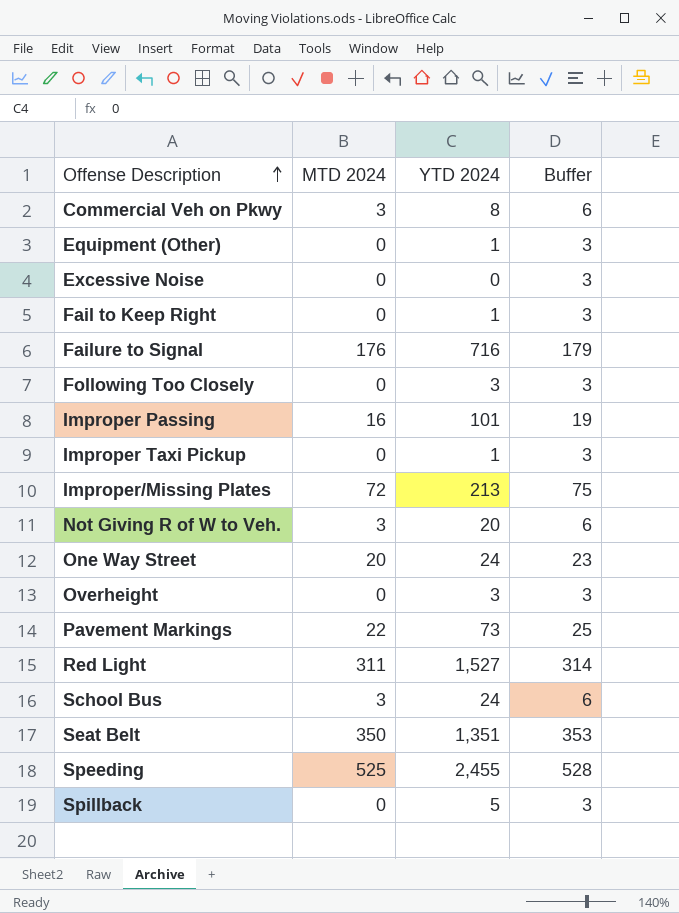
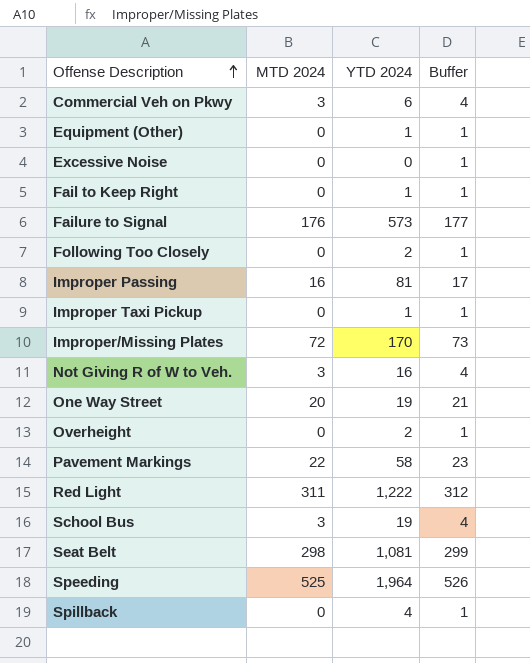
column Buffer | formula: [MTD 2024] + 3 -> [MTD 2024] + 1
Commercial Veh on Pkwy | YTD 2024: 8 -> 6
Failure to Signal | YTD 2024: 716 -> 573
Following Too Closely | YTD 2024: 3 -> 2
Improper Passing | YTD 2024: 101 -> 81
Improper/Missing Plates | YTD 2024: 213 -> 170
Not Giving R of W to Veh. | YTD 2024: 20 -> 16
One Way Street | YTD 2024: 24 -> 19
Overheight | YTD 2024: 3 -> 2
Pavement Markings | YTD 2024: 73 -> 58
Red Light | YTD 2024: 1,527 -> 1,222
School Bus | YTD 2024: 24 -> 19
Seat Belt | MTD 2024: 350 -> 298
Seat Belt | YTD 2024: 1,351 -> 1,081
Speeding | YTD 2024: 2,455 -> 1,964
Spillback | YTD 2024: 5 -> 4

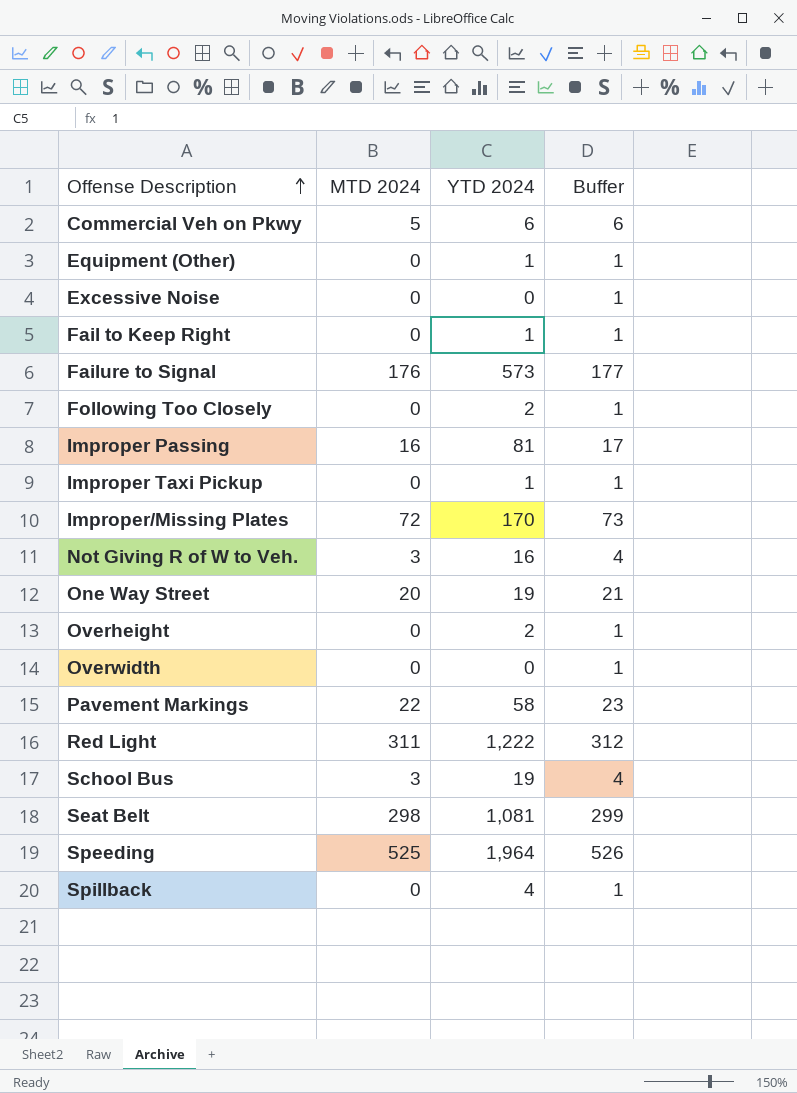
Commercial Veh on Pkwy | MTD 2024: 3 -> 5
Commercial Veh on Pkwy | Buffer: 4 -> 6
row Overwidth: none -> 0 | 0 | 1

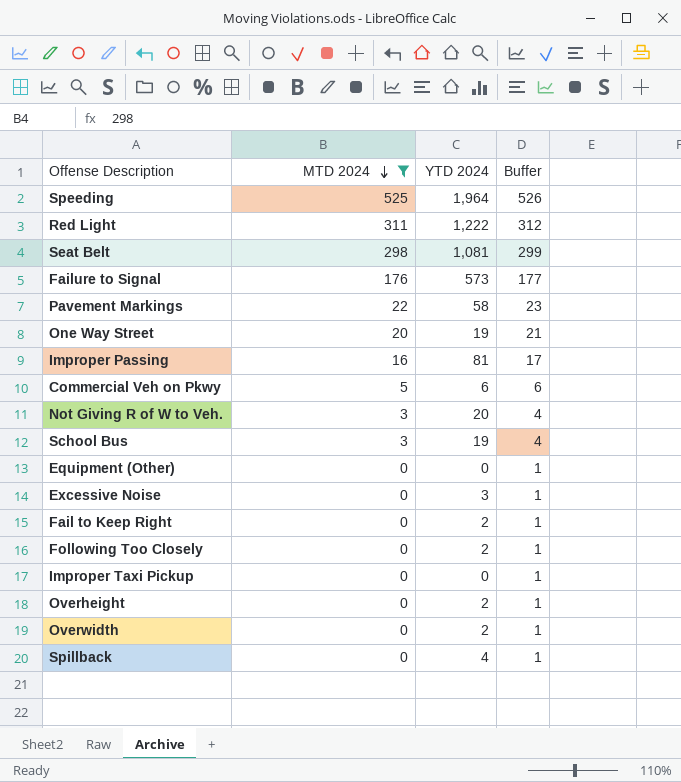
filter: none -> MTD 2024 != 72
row order: Offense Description ascending -> MTD 2024 descending
Not Giving R of W to Veh. | YTD 2024: 16 -> 20
Equipment (Other) | YTD 2024: 1 -> 0
Excessive Noise | YTD 2024: 0 -> 3
Fail to Keep Right | YTD 2024: 1 -> 2
Improper Taxi Pickup | YTD 2024: 1 -> 0
Overwidth | YTD 2024: 0 -> 2

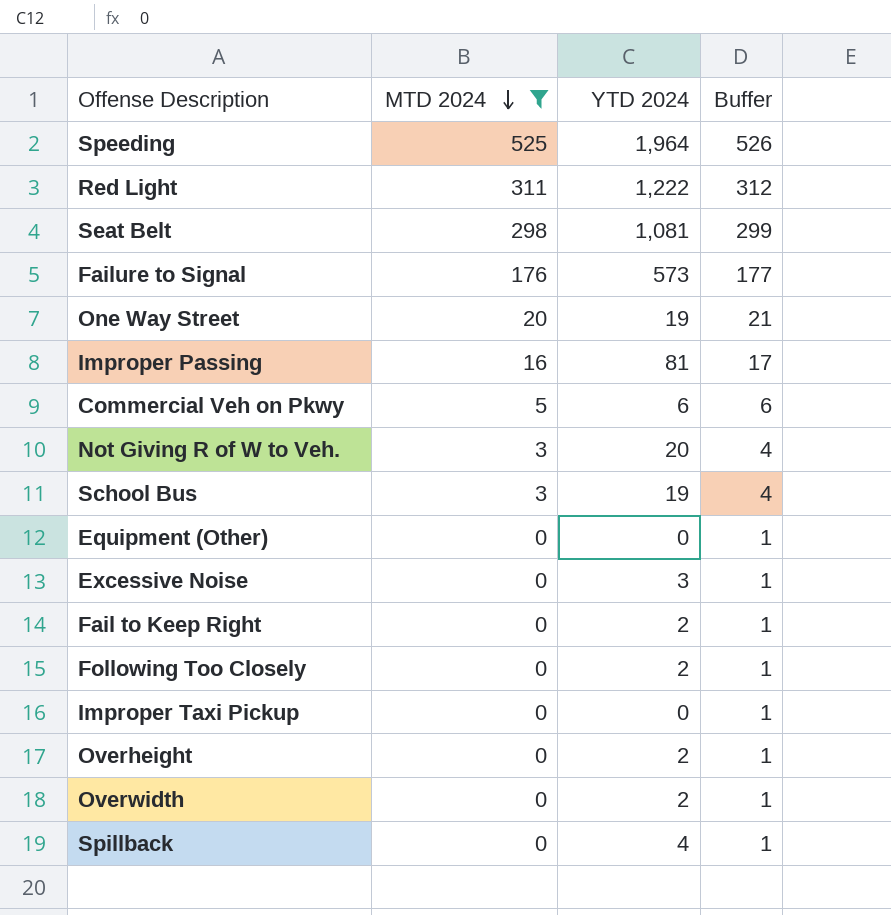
row Pavement Markings: 22 | 58 | 23 -> none

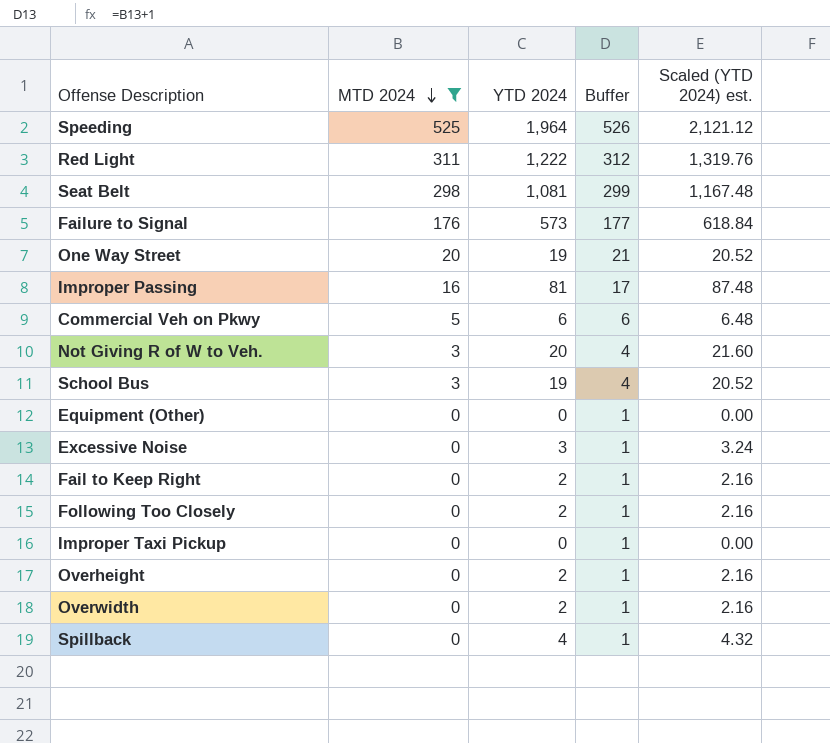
column Scaled (YTD 2024) est. | formula: none -> [YTD 2024] * 1.08

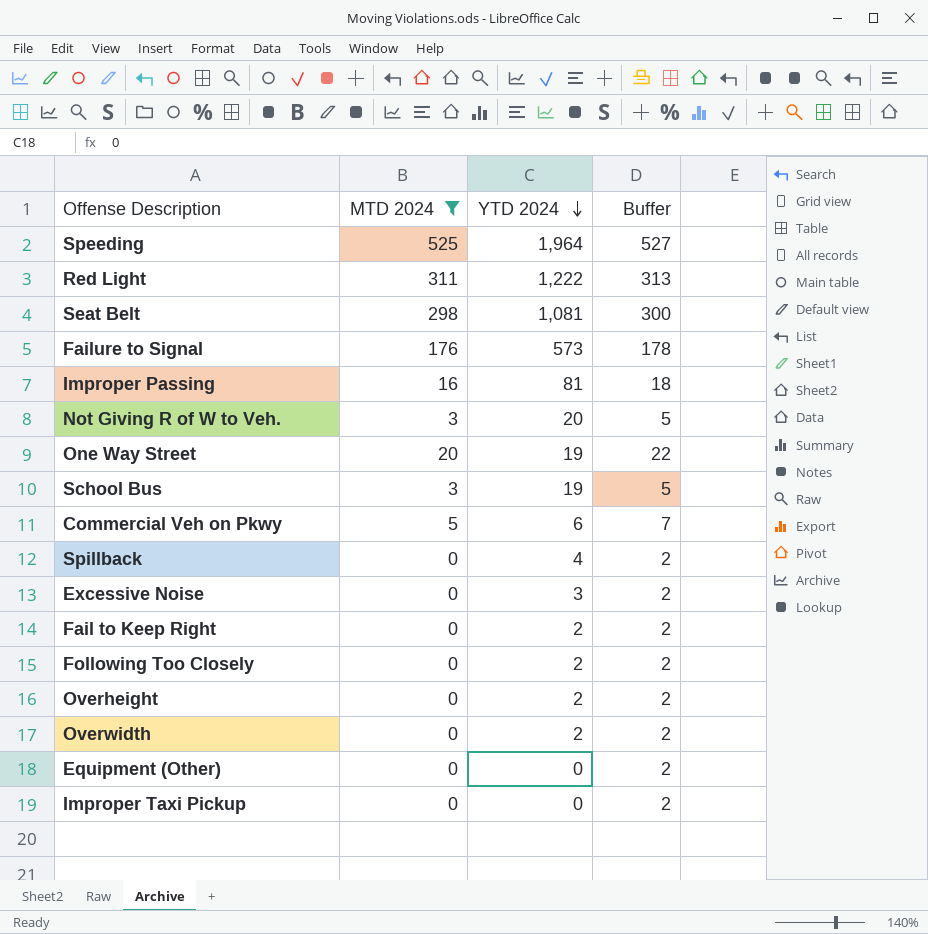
row order: MTD 2024 descending -> YTD 2024 descending
column Scaled (YTD 2024) est. | formula: [YTD 2024] * 1.08 -> none
column Buffer | formula: [MTD 2024] + 1 -> [MTD 2024] + 2

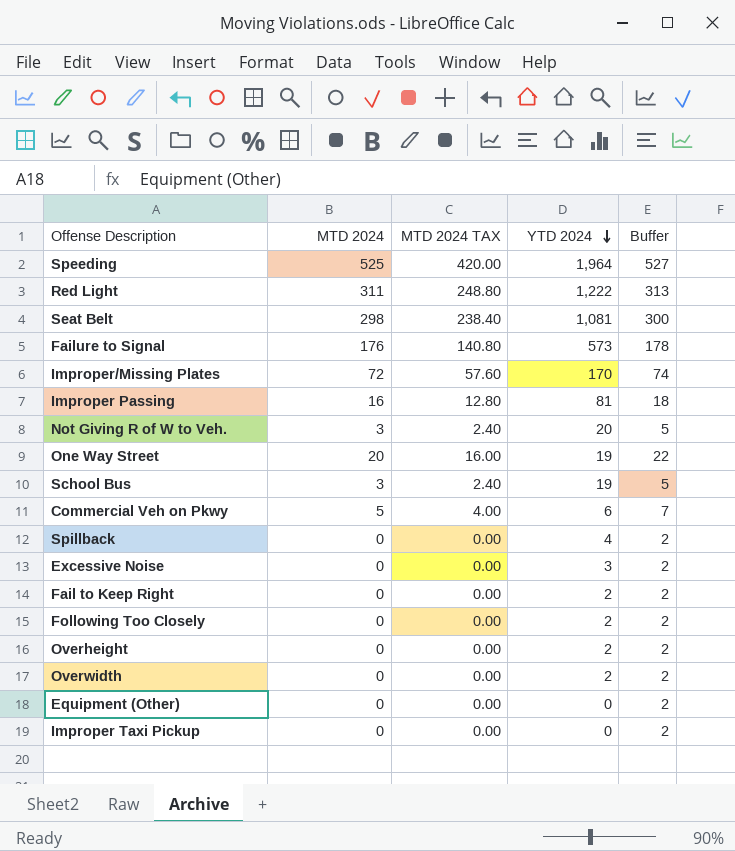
filter: MTD 2024 != 72 -> none
column MTD 2024 TAX | formula: none -> [MTD 2024] * 0.8

